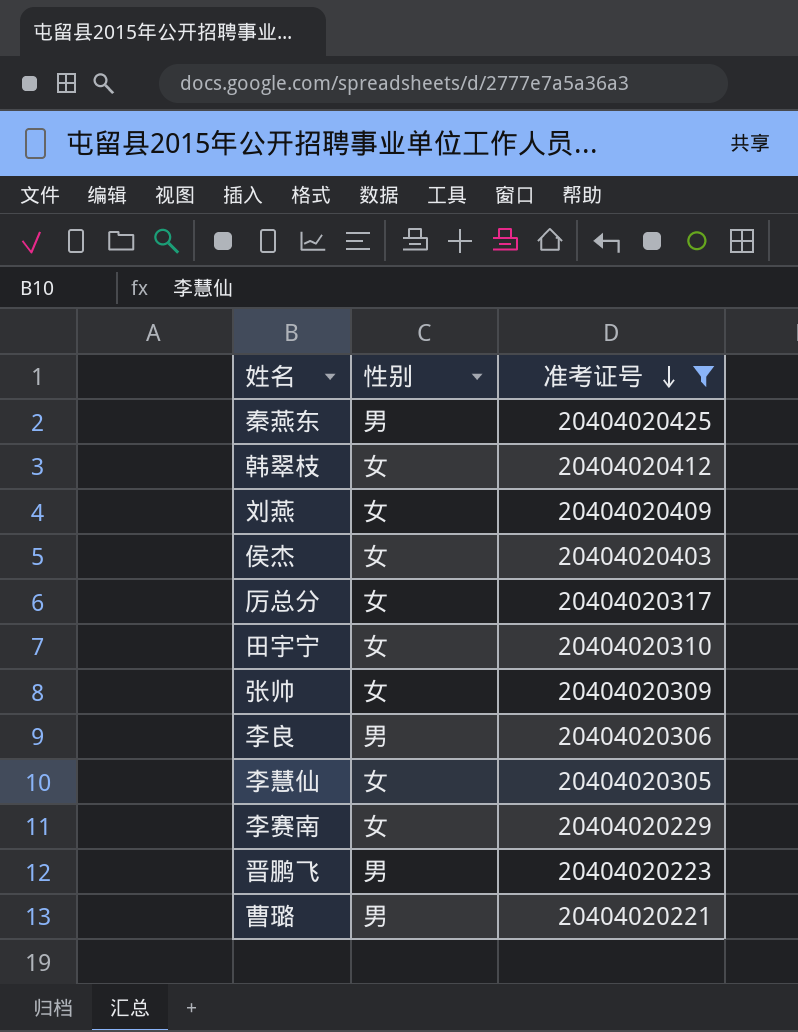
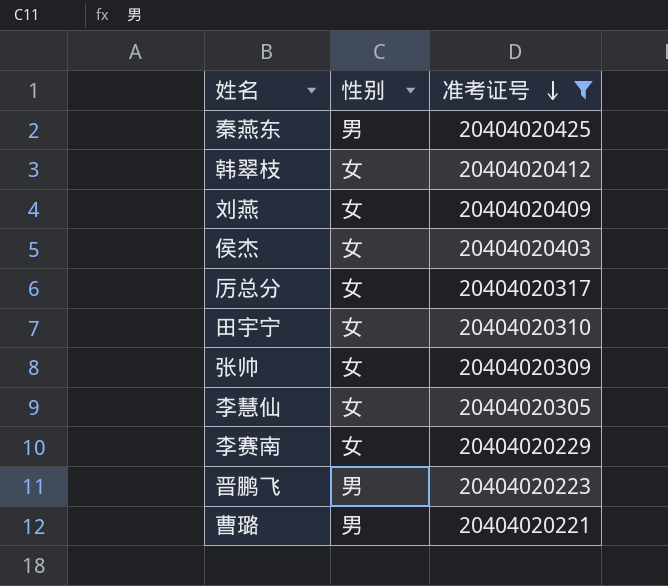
row 李良: 男 | 20404020306 -> none

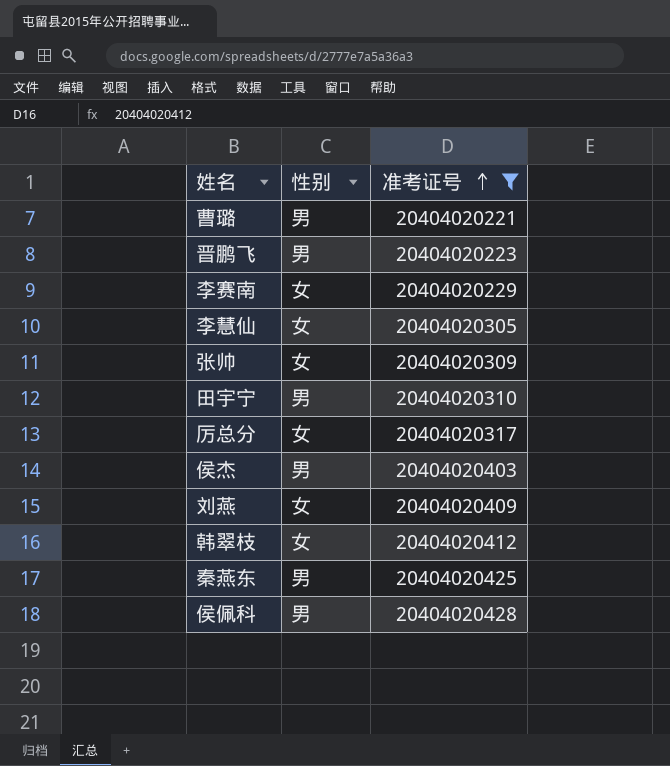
row order: 准考证号 descending -> 准考证号 ascending
田宇宁 | 性别: 女 -> 男
侯杰 | 性别: 女 -> 男
row 侯佩科: none -> 男 | 20404020428

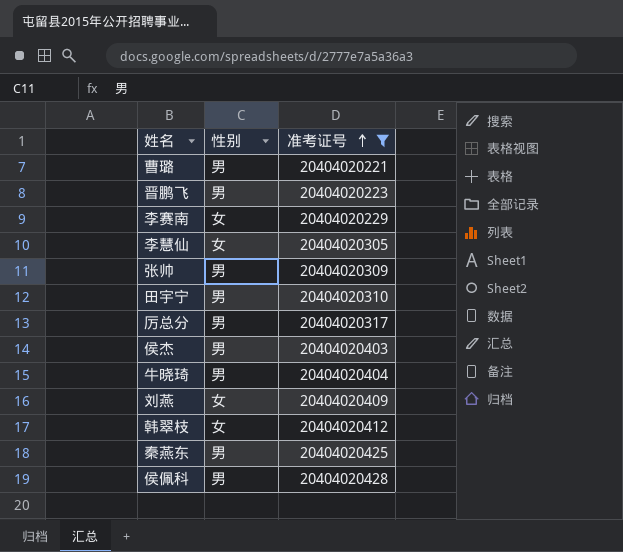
张帅 | 性别: 女 -> 男
厉总分 | 性别: 女 -> 男
row 牛晓琦: none -> 男 | 20404020404

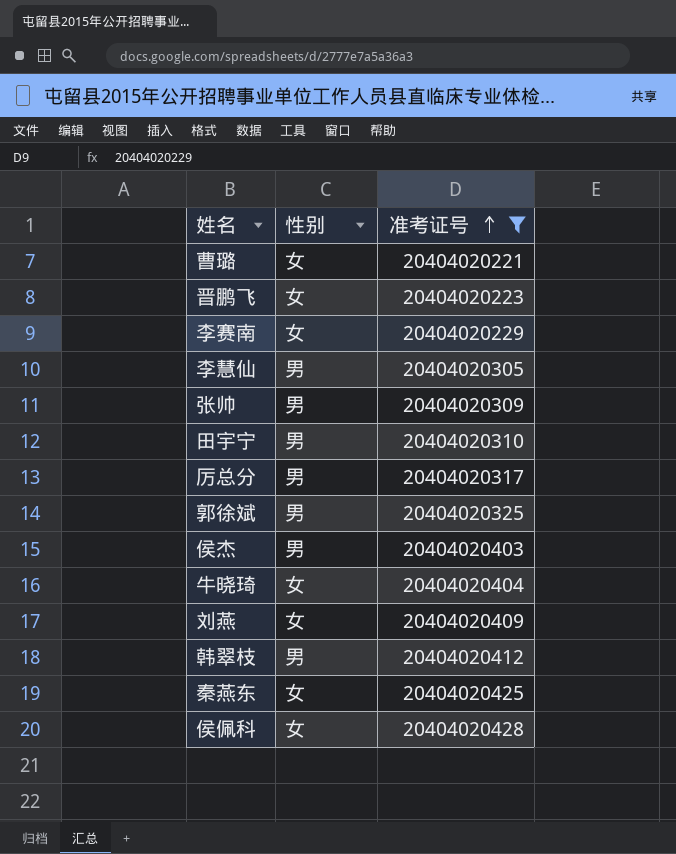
曹璐 | 性别: 男 -> 女
晋鹏飞 | 性别: 男 -> 女
李慧仙 | 性别: 女 -> 男
row 郭徐斌: none -> 男 | 20404020325
牛晓琦 | 性别: 男 -> 女
韩翠枝 | 性别: 女 -> 男
秦燕东 | 性别: 男 -> 女
侯佩科 | 性别: 男 -> 女

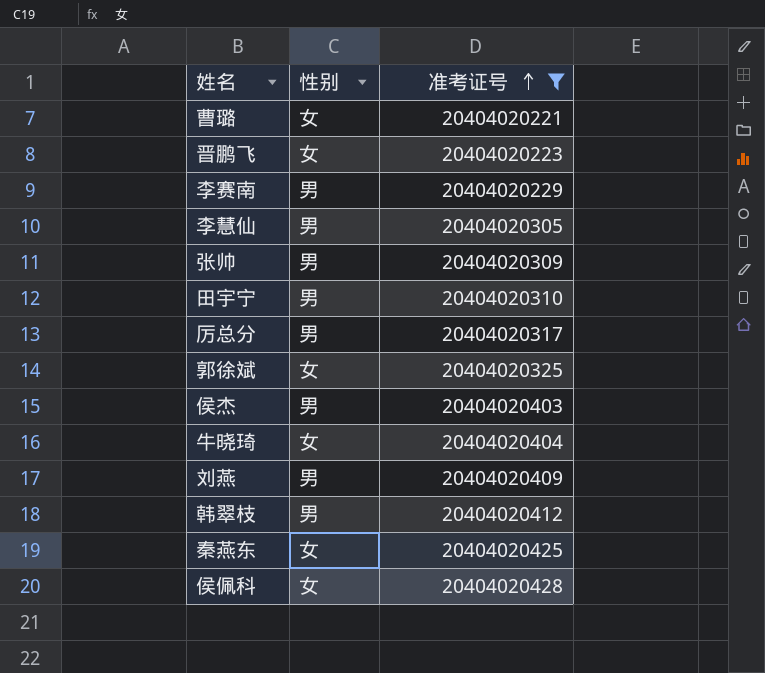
李赛南 | 性别: 女 -> 男
郭徐斌 | 性别: 男 -> 女
刘燕 | 性别: 女 -> 男

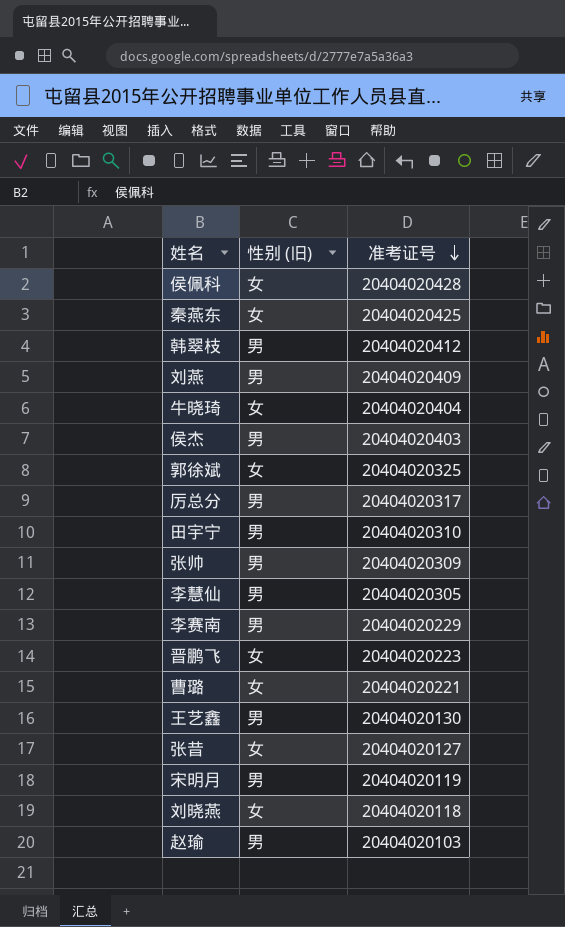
filter: 准考证号 >= 20404020221 -> none
row order: 准考证号 ascending -> 准考证号 descending
column name: 性别 -> 性别 (旧)

